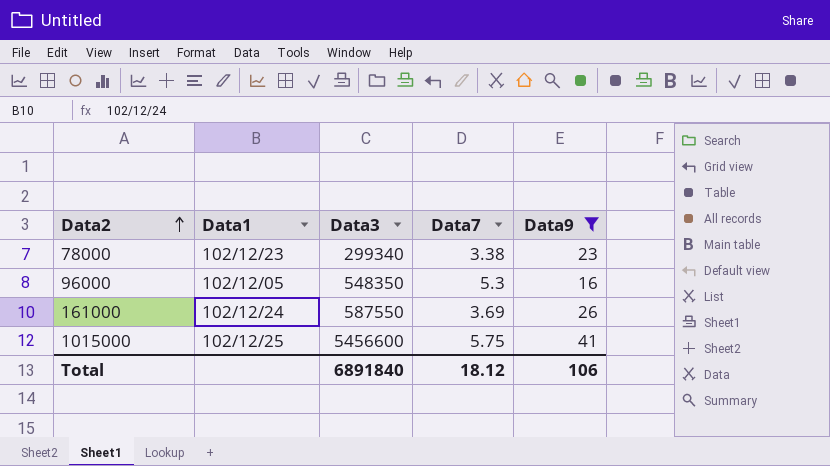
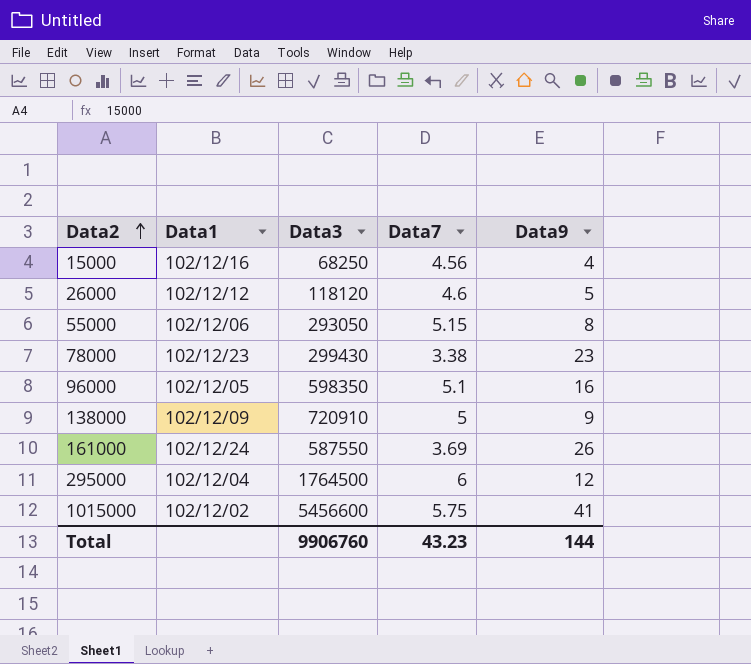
filter: Data9 >= 16 -> none
78000 | Data3: 299340 -> 299430
96000 | Data3: 548350 -> 598350
96000 | Data7: 5.3 -> 5.1
1015000 | Data1: 102/12/25 -> 102/12/02
Total | Data3: 6891840 -> 9906760
Total | Data7: 18.12 -> 43.23
Total | Data9: 106 -> 144

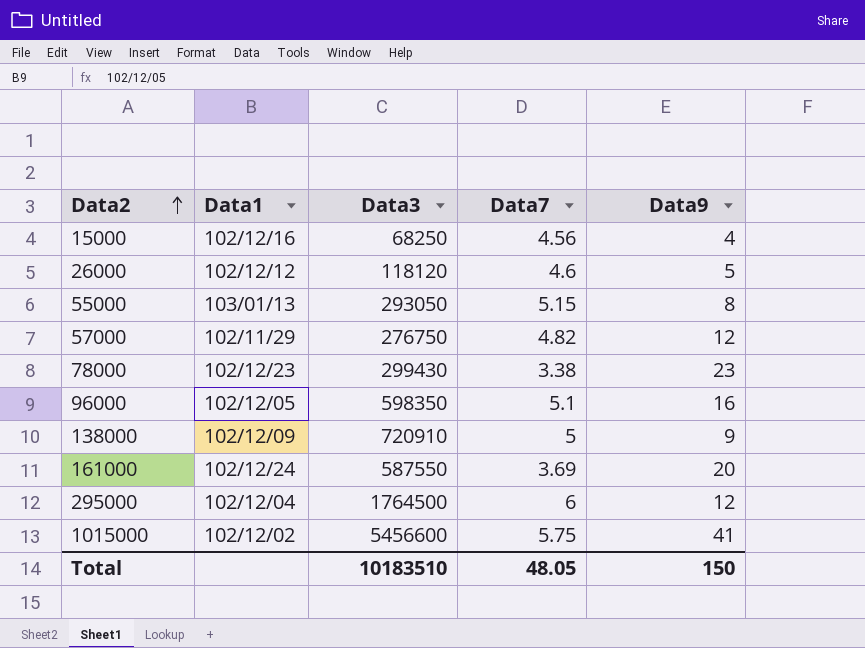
55000 | Data1: 102/12/06 -> 103/01/13
row 57000: none -> 102/11/29 | 276750 | 4.82 | 12
161000 | Data9: 26 -> 20
Total | Data3: 9906760 -> 10183510
Total | Data7: 43.23 -> 48.05
Total | Data9: 144 -> 150

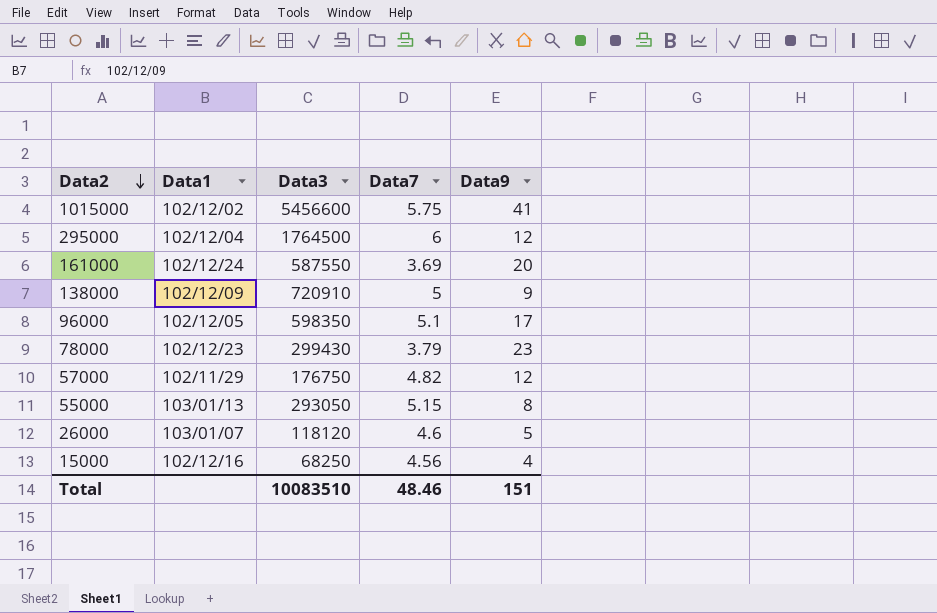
row order: Data2 ascending -> Data2 descending
96000 | Data9: 16 -> 17
78000 | Data7: 3.38 -> 3.79
57000 | Data3: 276750 -> 176750
26000 | Data1: 102/12/12 -> 103/01/07
Total | Data3: 10183510 -> 10083510
Total | Data7: 48.05 -> 48.46
Total | Data9: 150 -> 151

